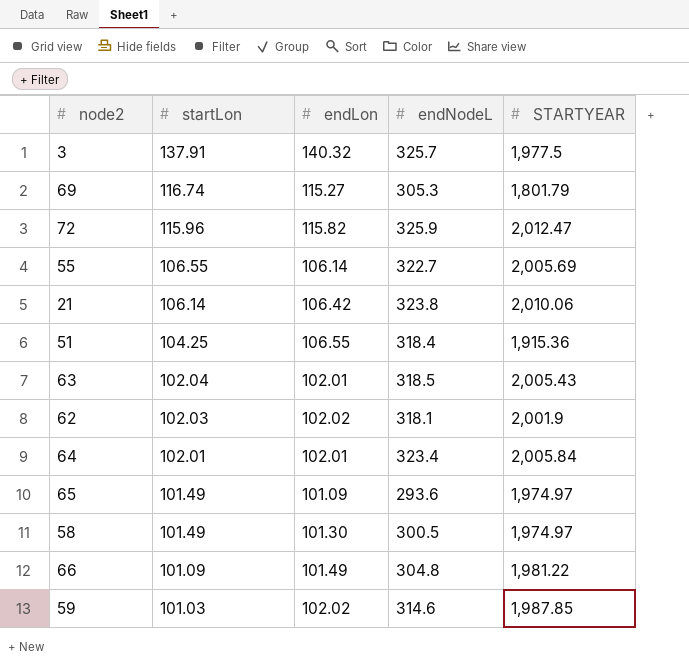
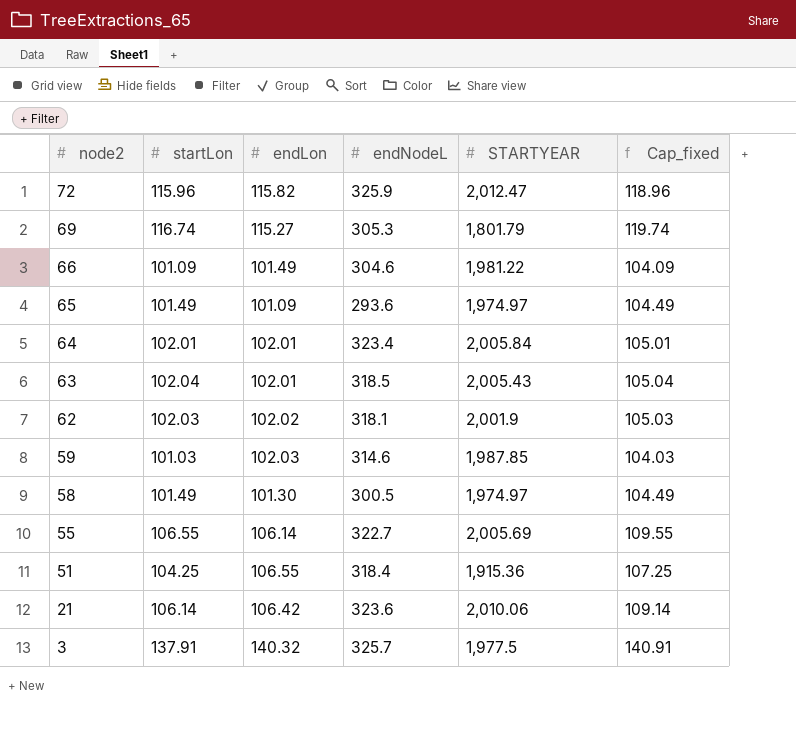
row order: startLon descending -> node2 descending
column Cap_fixed | formula: none -> [startLon] + 3
66 | endNodeL: 304.8 -> 304.6
59 | endLon: 102.02 -> 102.03
21 | endNodeL: 323.8 -> 323.6

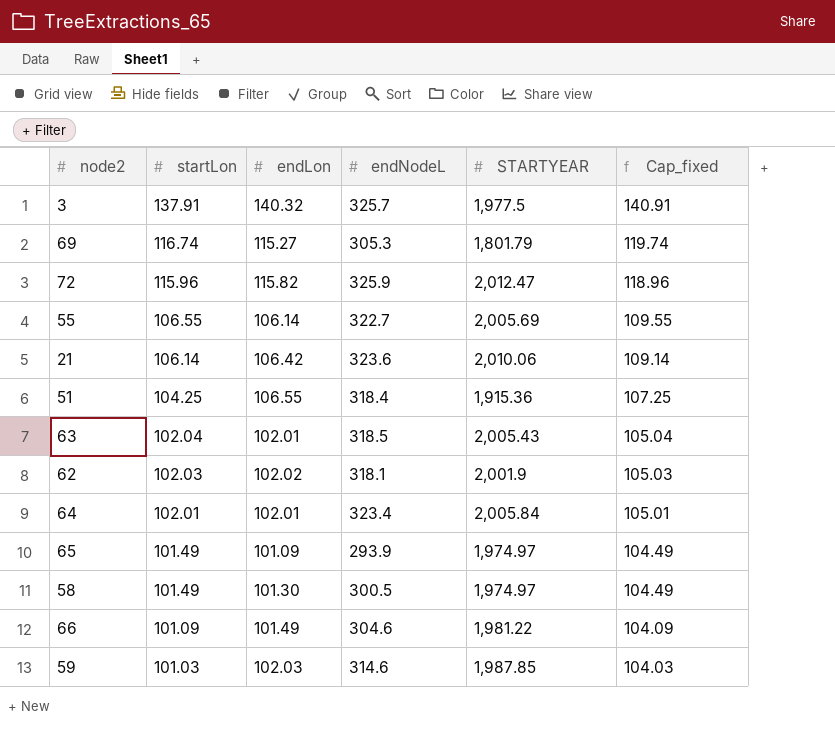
row order: node2 descending -> startLon descending
65 | endNodeL: 293.6 -> 293.9

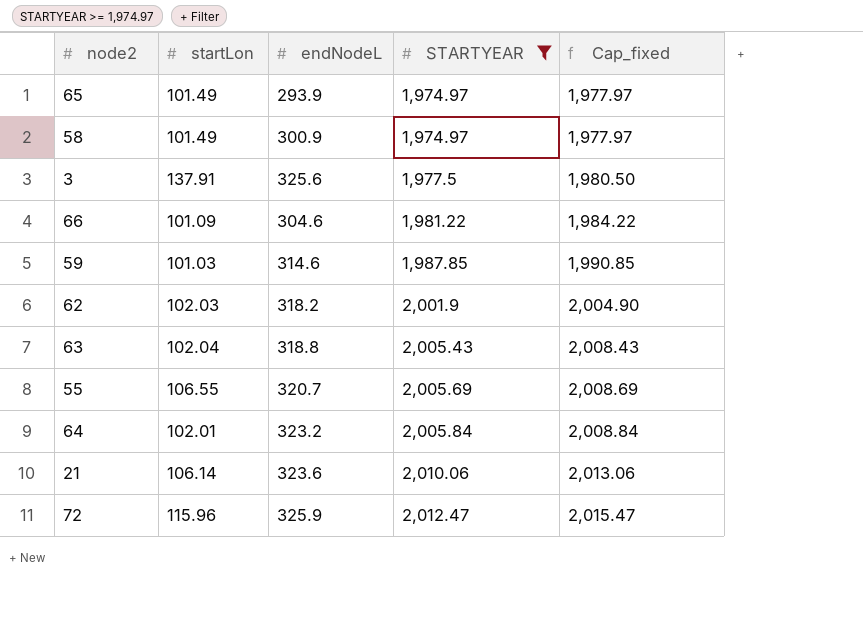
filter: none -> STARTYEAR >= 1,974.97
row order: startLon descending -> STARTYEAR ascending
column endLon | position: 3 -> none
column Cap_fixed | formula: [startLon] + 3 -> [STARTYEAR] + 3
58 | endNodeL: 300.5 -> 300.9
3 | endNodeL: 325.7 -> 325.6
62 | endNodeL: 318.1 -> 318.2
63 | endNodeL: 318.5 -> 318.8
55 | endNodeL: 322.7 -> 320.7
64 | endNodeL: 323.4 -> 323.2

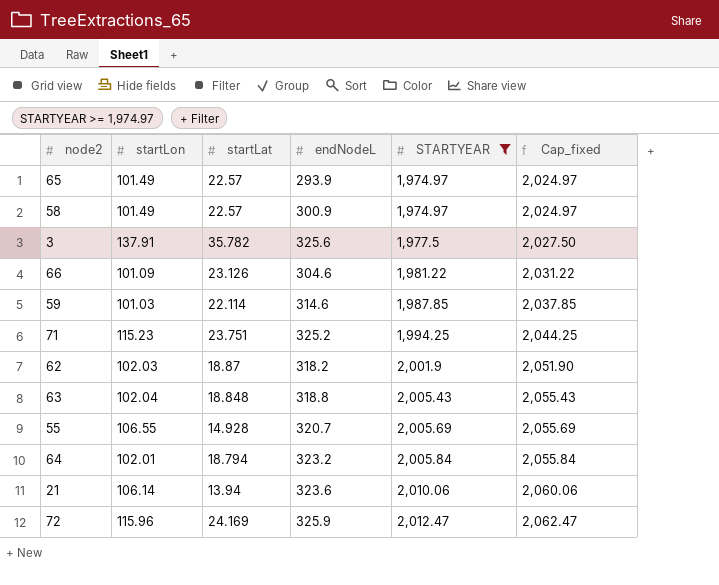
column startLat | position: none -> 3
column Cap_fixed | formula: [STARTYEAR] + 3 -> [STARTYEAR] + 50
row 71: none -> 115.23 | 23.751 | 325.2 | 1,994.25 | 2,044.25

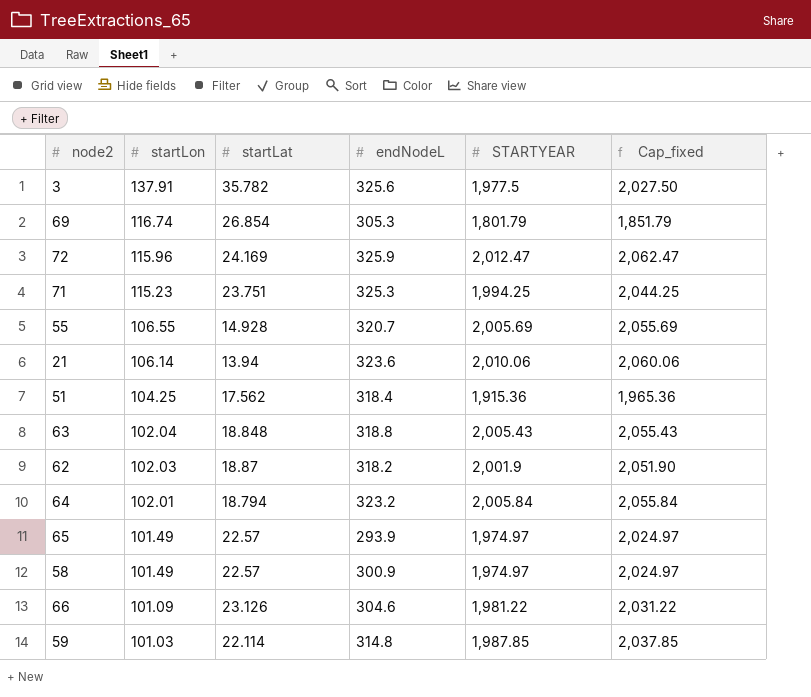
filter: STARTYEAR >= 1,974.97 -> none
row order: STARTYEAR ascending -> startLon descending
71 | endNodeL: 325.2 -> 325.3
59 | endNodeL: 314.6 -> 314.8

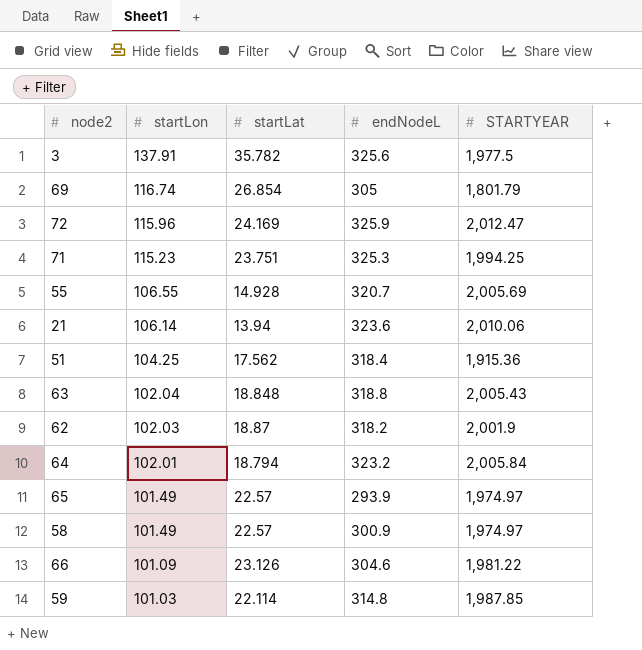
column Cap_fixed | formula: [STARTYEAR] + 50 -> none
69 | endNodeL: 305.3 -> 305

